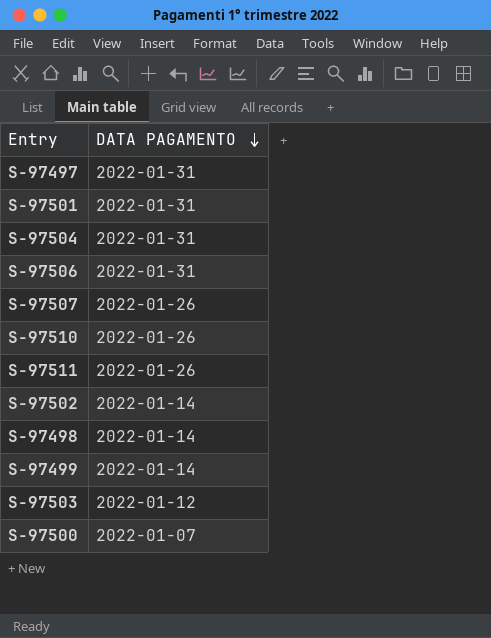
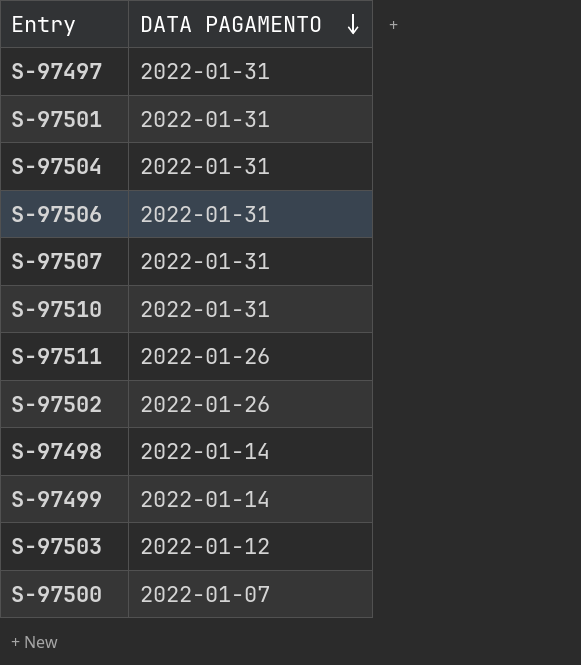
S-97507 | DATA PAGAMENTO: 2022-01-26 -> 2022-01-31
S-97510 | DATA PAGAMENTO: 2022-01-26 -> 2022-01-31
S-97502 | DATA PAGAMENTO: 2022-01-14 -> 2022-01-26

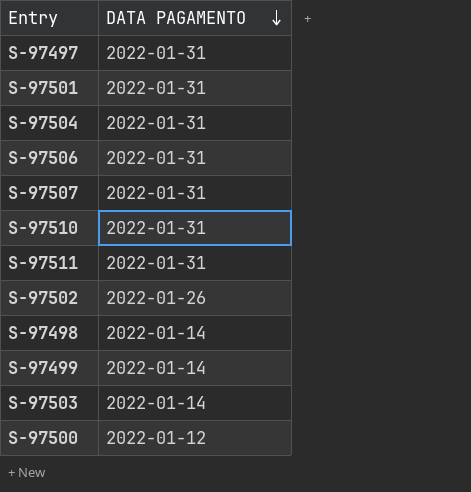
S-97511 | DATA PAGAMENTO: 2022-01-26 -> 2022-01-31
S-97503 | DATA PAGAMENTO: 2022-01-12 -> 2022-01-14
S-97500 | DATA PAGAMENTO: 2022-01-07 -> 2022-01-12

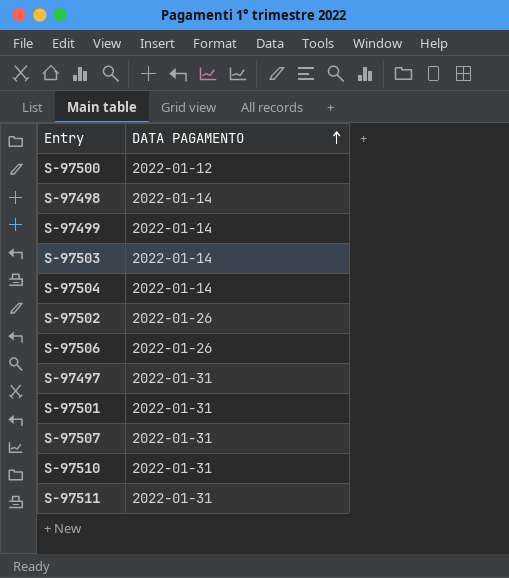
row order: DATA PAGAMENTO descending -> DATA PAGAMENTO ascending
S-97504 | DATA PAGAMENTO: 2022-01-31 -> 2022-01-14
S-97506 | DATA PAGAMENTO: 2022-01-31 -> 2022-01-26

